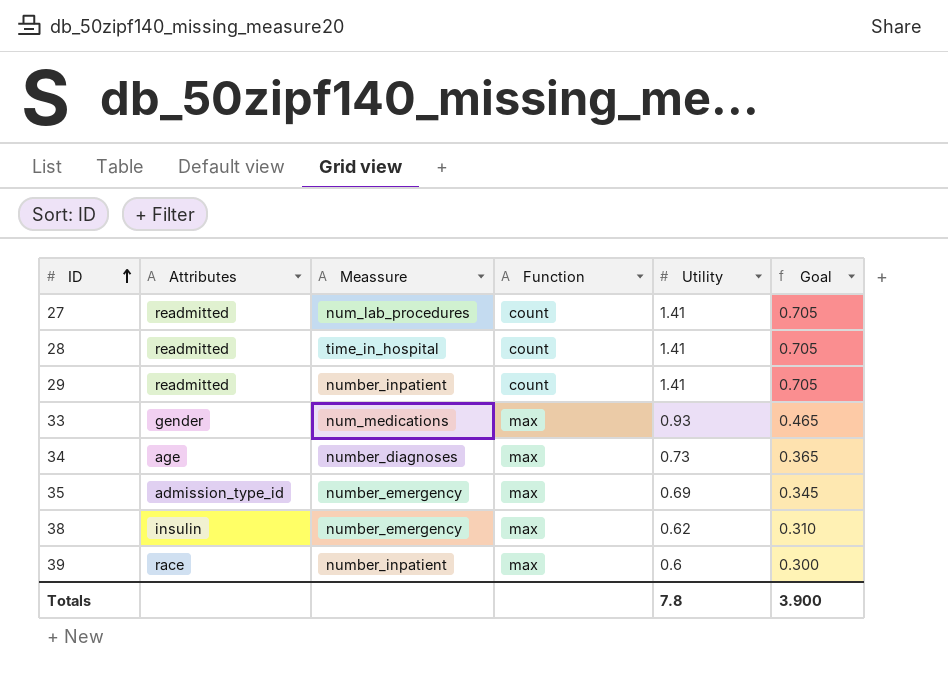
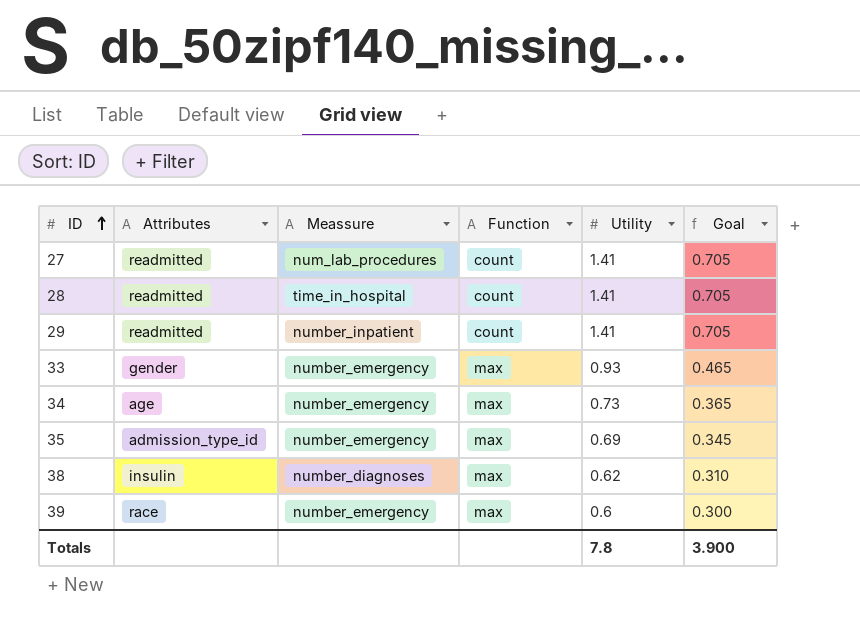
33 | Meassure: num_medications -> number_emergency
34 | Meassure: number_diagnoses -> number_emergency
38 | Meassure: number_emergency -> number_diagnoses
39 | Meassure: number_inpatient -> number_emergency

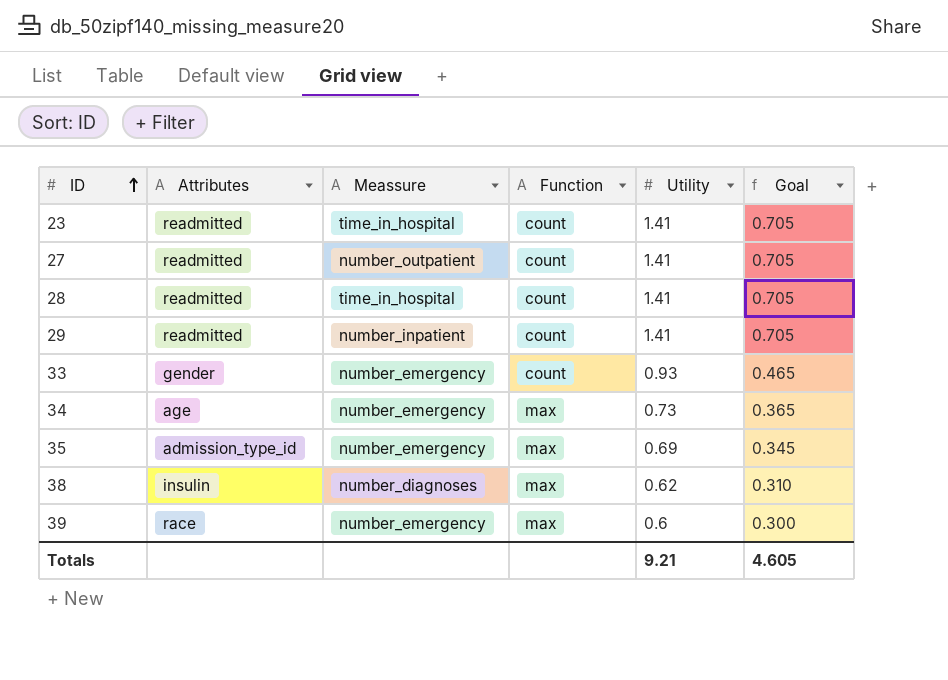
row 23: none -> readmitted | time_in_hospital | count | 1.41 | 0.705
27 | Meassure: num_lab_procedures -> number_outpatient
33 | Function: max -> count
Totals | Utility: 7.8 -> 9.21
Totals | Goal: 3.900 -> 4.605

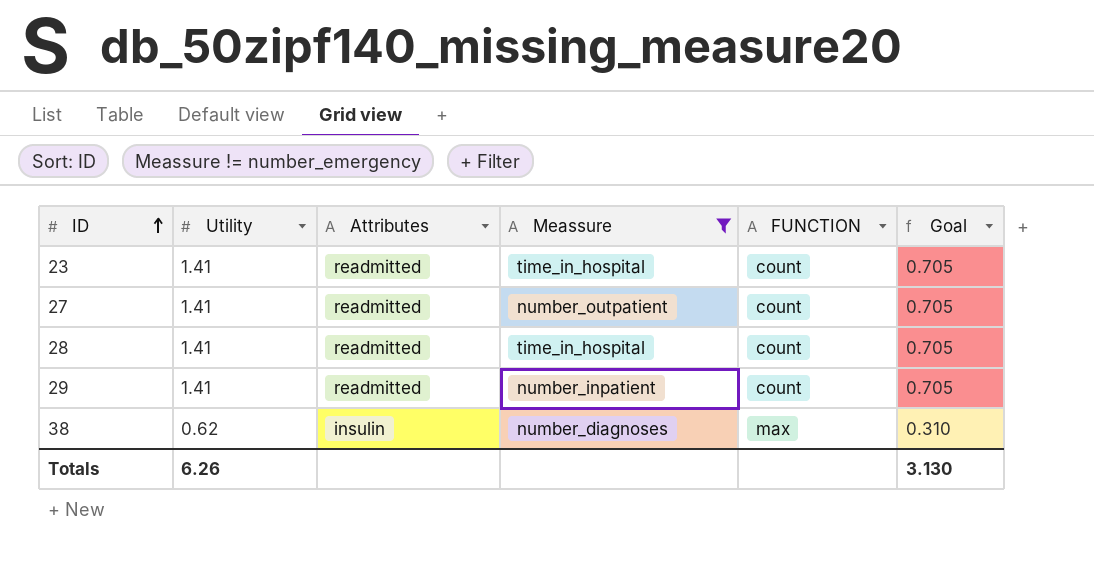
filter: none -> Meassure != number_emergency
column Utility | position: 5 -> 2
column name: Function -> FUNCTION
Totals | Utility: 9.21 -> 6.26
Totals | Goal: 4.605 -> 3.130

